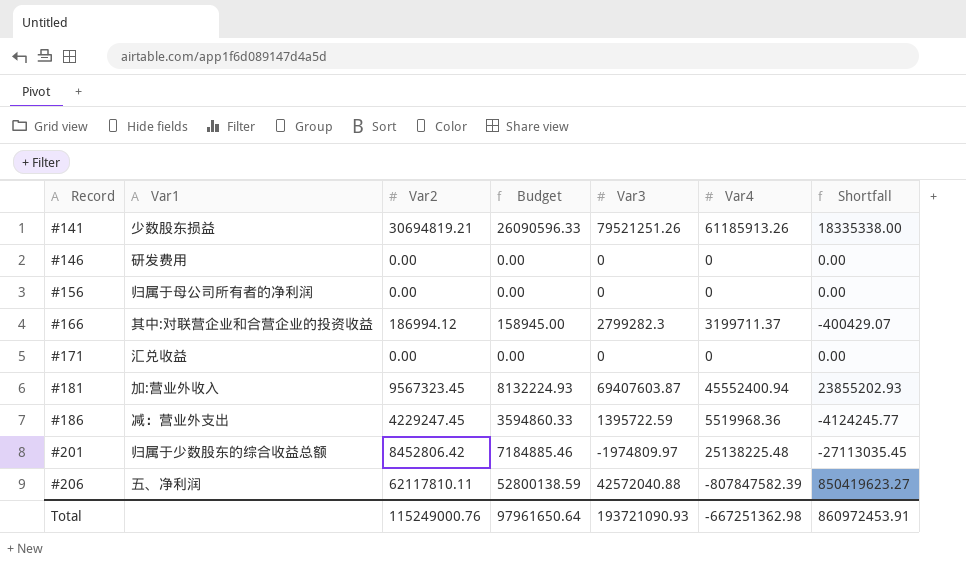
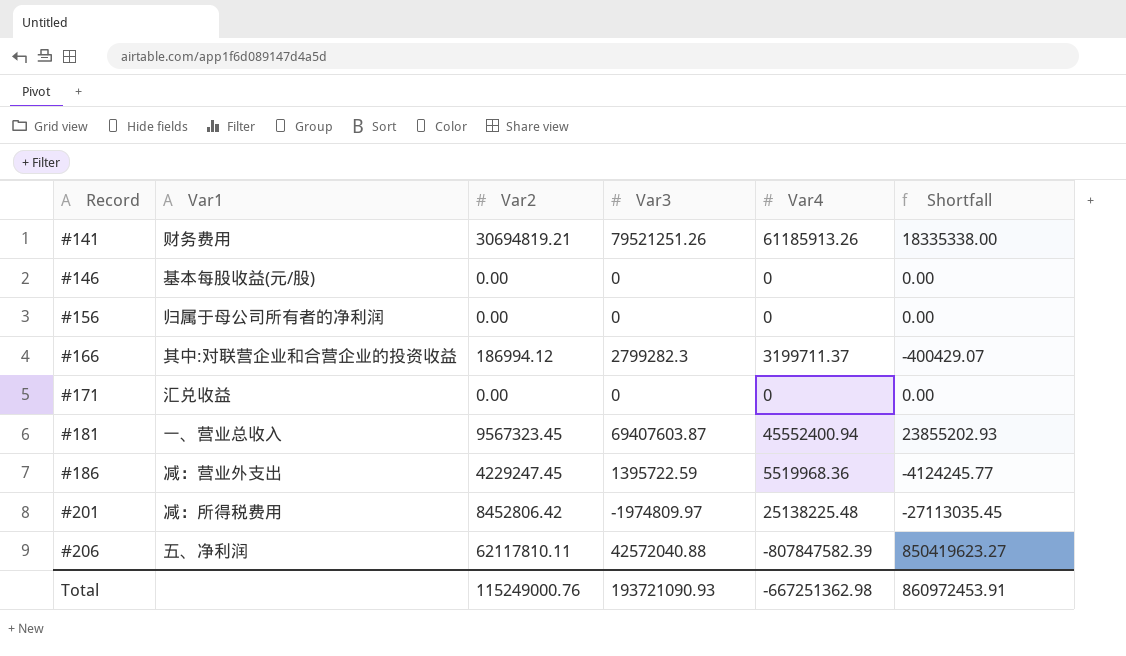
column Budget | formula: [Var2] * 0.85 -> none
#141 | Var1: 少数股东损益 -> 财务费用
#146 | Var1: 研发费用 -> 基本每股收益(元/股)
#181 | Var1: 加:营业外收入 -> 一、营业总收入
#201 | Var1: 归属于少数股东的综合收益总额 -> 减：所得税费用

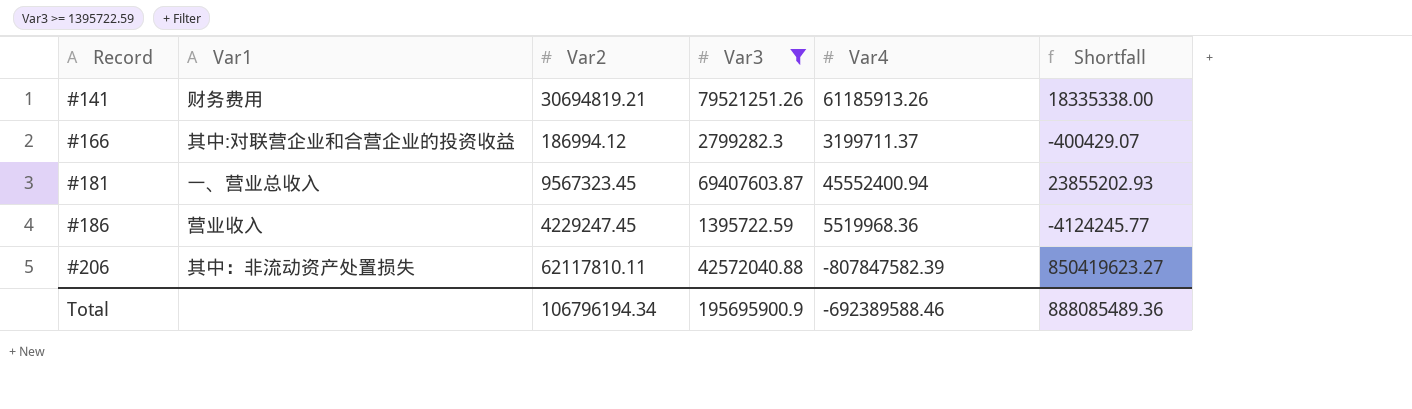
filter: none -> Var3 >= 1395722.59
#186 | Var1: 减：营业外支出 -> 营业收入
#206 | Var1: 五、净利润 -> 其中：非流动资产处置损失
Total | Var2: 115249000.76 -> 106796194.34
Total | Var3: 193721090.93 -> 195695900.9
Total | Var4: -667251362.98 -> -692389588.46
Total | Shortfall: 860972453.91 -> 888085489.36

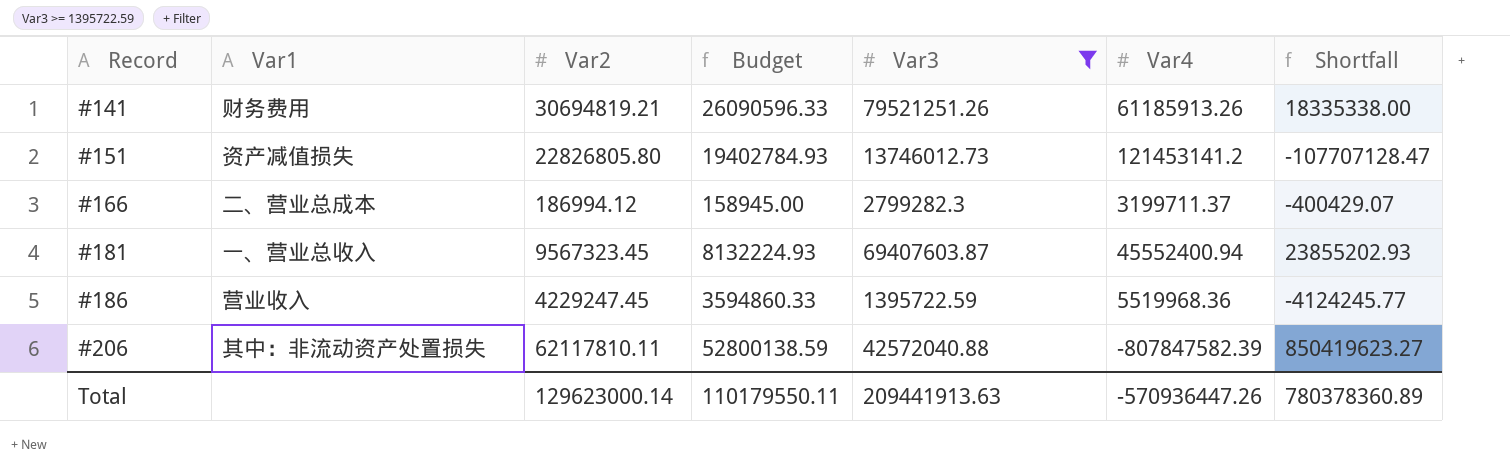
column Budget | formula: none -> [Var2] * 0.85
row #151: none -> 资产减值损失 | 22826805.80 | 19402784.93 | 13746012.73 | 121453141.2 | -107707128.47
#166 | Var1: 其中:对联营企业和合营企业的投资收益 -> 二、营业总成本
Total | Var2: 106796194.34 -> 129623000.14
Total | Var3: 195695900.9 -> 209441913.63
Total | Var4: -692389588.46 -> -570936447.26
Total | Shortfall: 888085489.36 -> 780378360.89

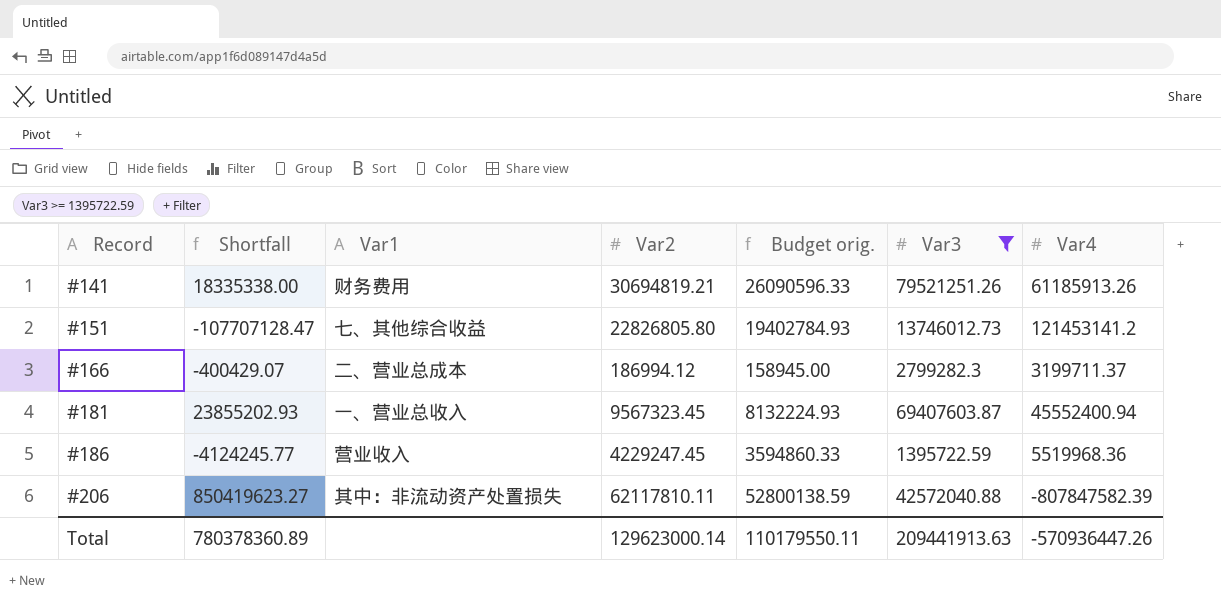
column Shortfall | position: 7 -> 2
column name: Budget -> Budget orig.
#151 | Var1: 资产减值损失 -> 七、其他综合收益

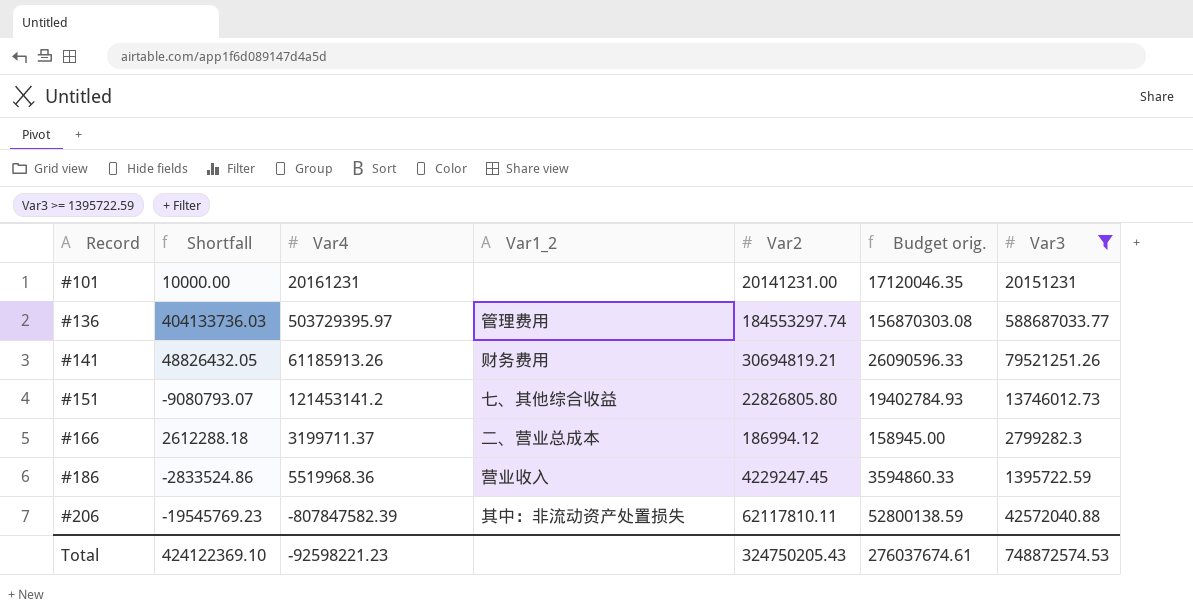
column Shortfall | formula: [Var3] - [Var4] -> [Var3] - [Var2]
column Var4 | position: 7 -> 3
column name: Var1 -> Var1_2
row #181: 23855202.93 | 一、营业总收入 | 9567323.45 | 8132224.93 | 69407603.87 | 45552400.94 -> none
row #101: none -> 10000.00 | 20161231 | none | 20141231.00 | 17120046.35 | 20151231
row #136: none -> 404133736.03 | 503729395.97 | 管理费用 | 184553297.74 | 156870303.08 | 588687033.77
Total | Shortfall: 780378360.89 -> 424122369.10
Total | Var4: -570936447.26 -> -92598221.23
Total | Var2: 129623000.14 -> 324750205.43
Total | Budget orig.: 110179550.11 -> 276037674.61
Total | Var3: 209441913.63 -> 748872574.53

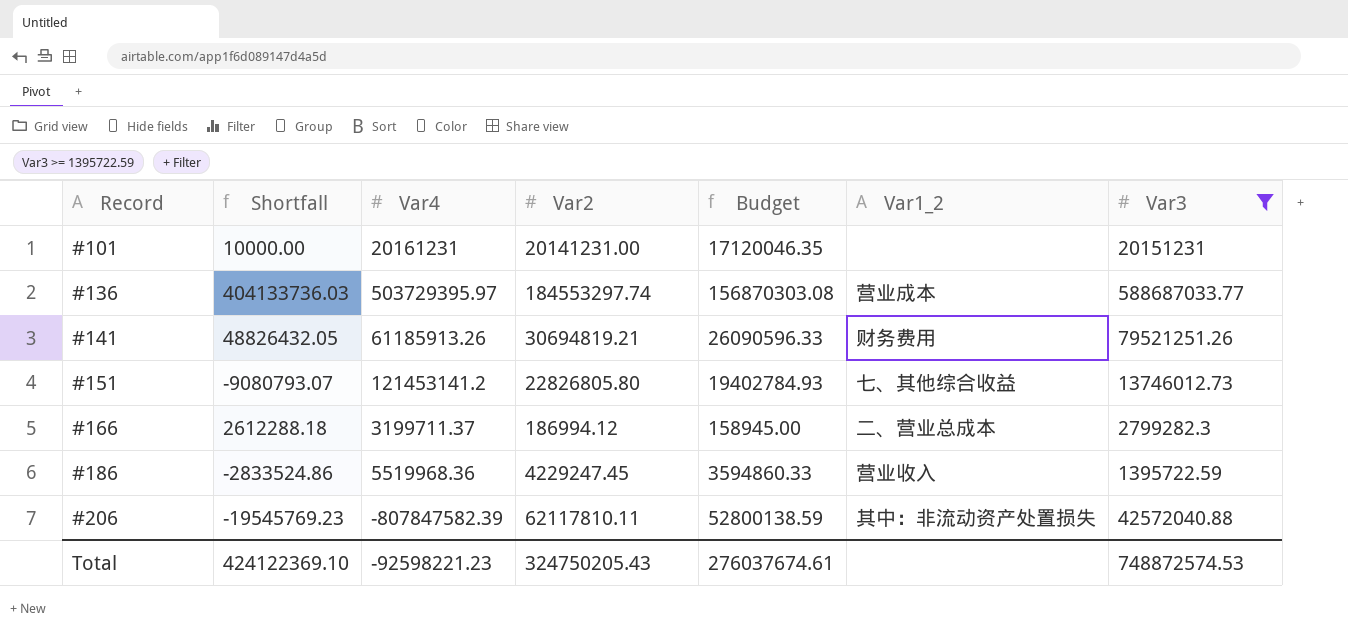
column name: Budget orig. -> Budget
column Var1_2 | position: 4 -> 6
#136 | Var1_2: 管理费用 -> 营业成本

